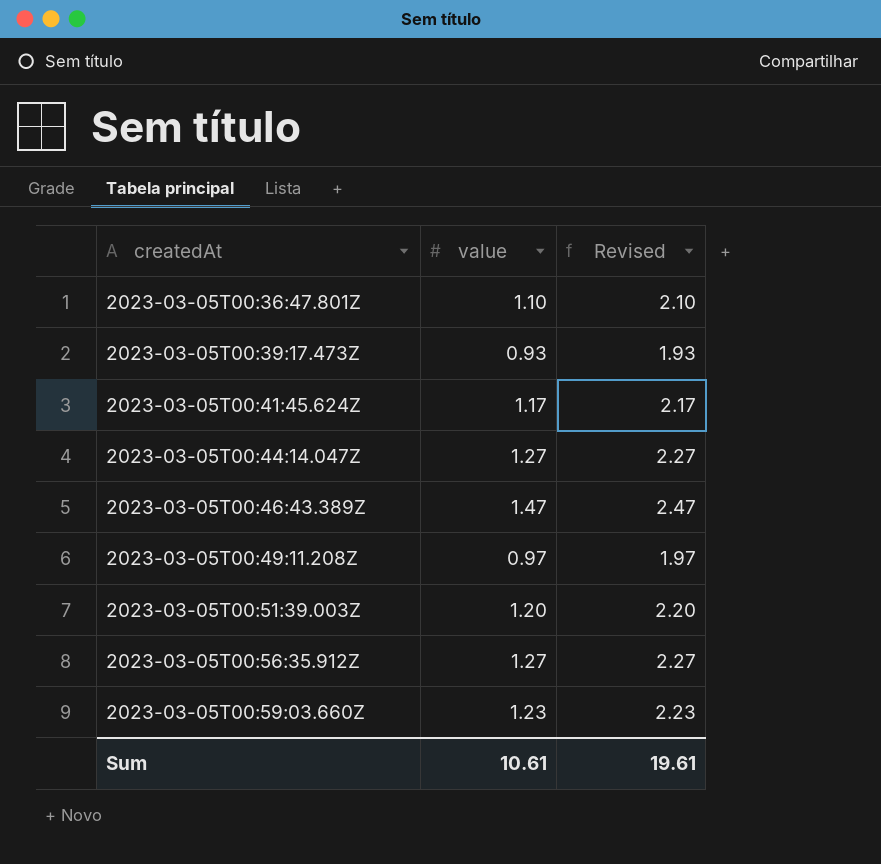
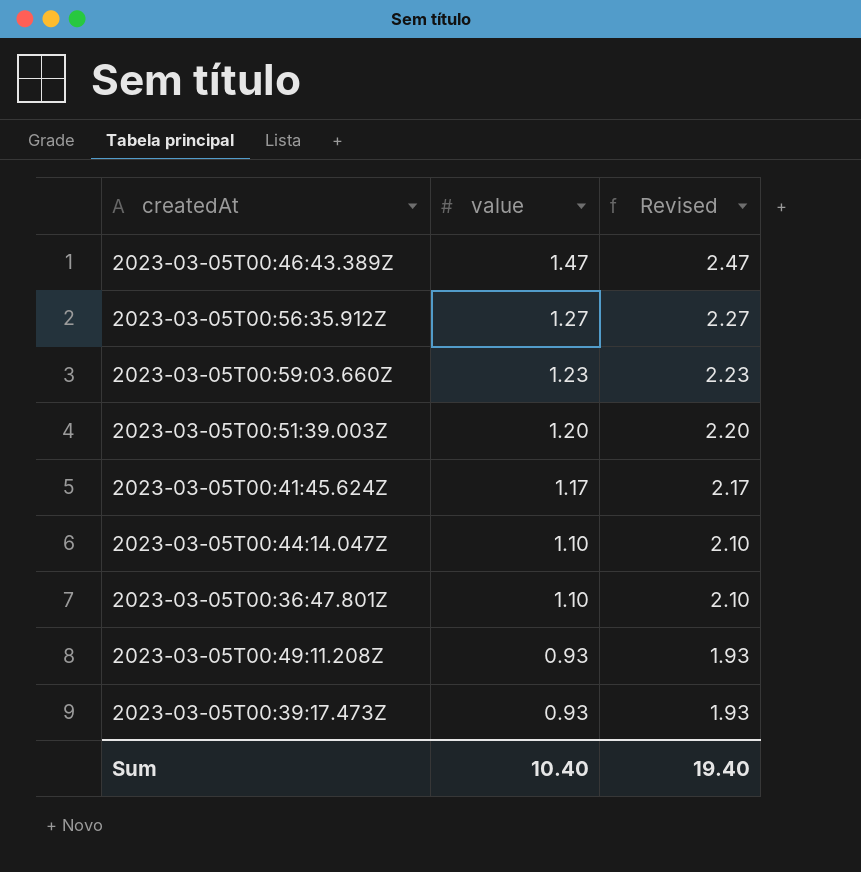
row order: createdAt ascending -> value descending
2023-03-05T00:44:14.047Z | value: 1.27 -> 1.10
2023-03-05T00:44:14.047Z | Revised: 2.27 -> 2.10
2023-03-05T00:49:11.208Z | value: 0.97 -> 0.93
2023-03-05T00:49:11.208Z | Revised: 1.97 -> 1.93
Sum | value: 10.61 -> 10.40
Sum | Revised: 19.61 -> 19.40

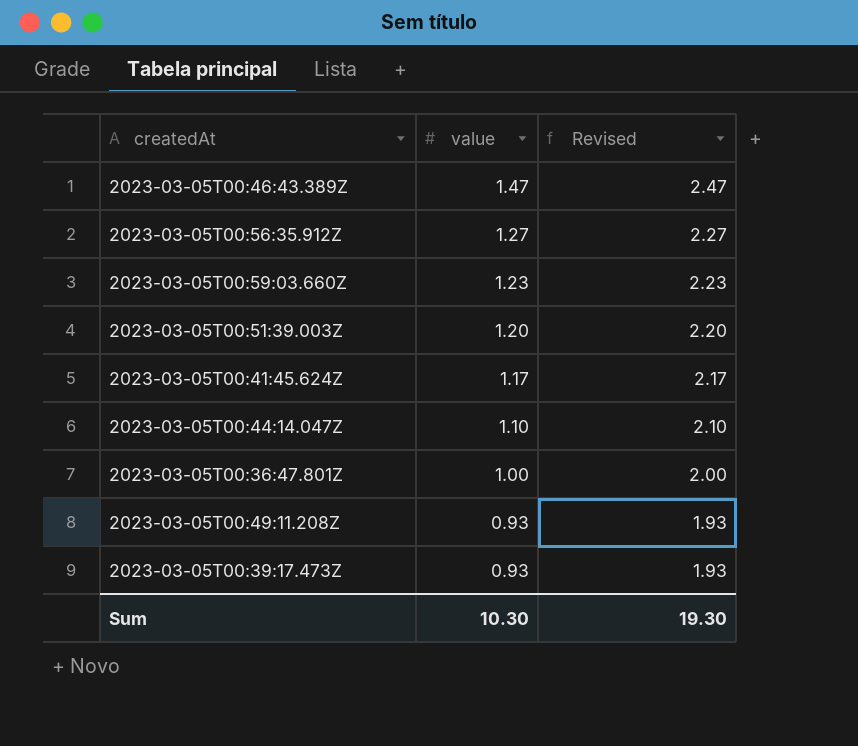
2023-03-05T00:36:47.801Z | value: 1.10 -> 1.00
2023-03-05T00:36:47.801Z | Revised: 2.10 -> 2.00
Sum | value: 10.40 -> 10.30
Sum | Revised: 19.40 -> 19.30

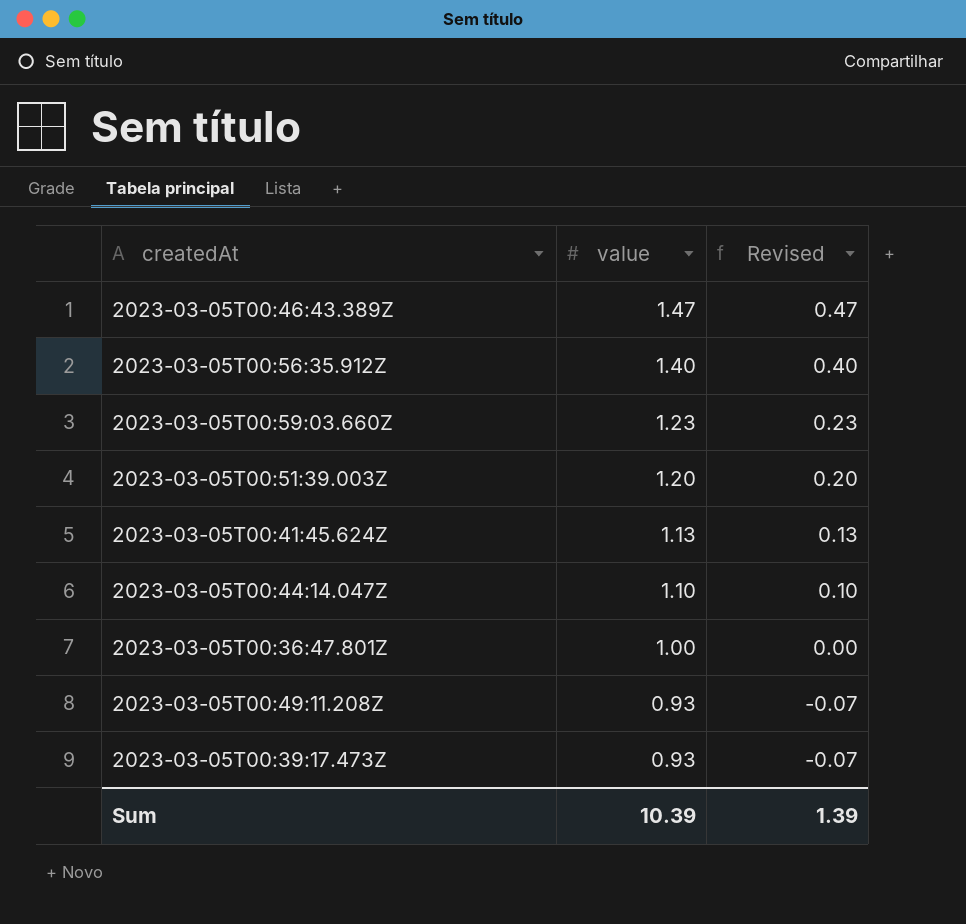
column Revised | formula: [value] + 1 -> [value] - 1
2023-03-05T00:56:35.912Z | value: 1.27 -> 1.40
2023-03-05T00:41:45.624Z | value: 1.17 -> 1.13
Sum | value: 10.30 -> 10.39
Sum | Revised: 19.30 -> 1.39

